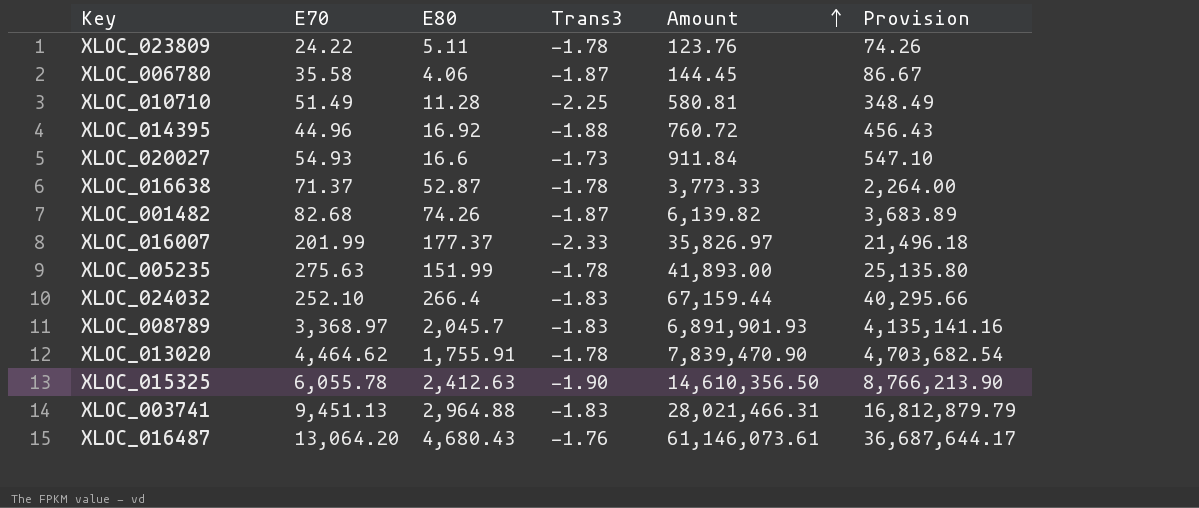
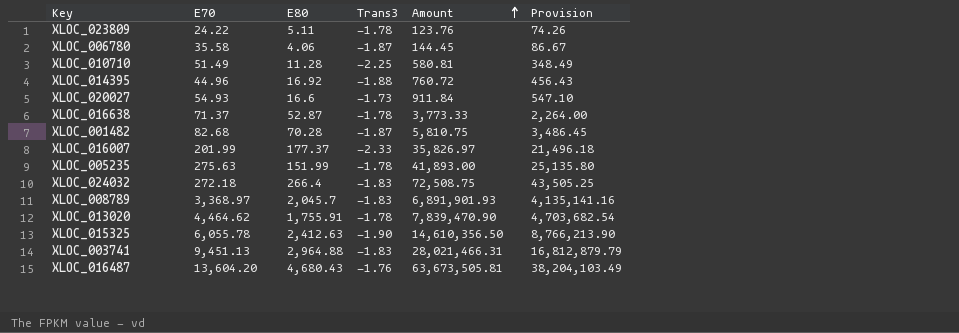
XLOC_001482 | E80: 74.26 -> 70.28
XLOC_001482 | Amount: 6,139.82 -> 5,810.75
XLOC_001482 | Provision: 3,683.89 -> 3,486.45
XLOC_024032 | E70: 252.10 -> 272.18
XLOC_024032 | Amount: 67,159.44 -> 72,508.75
XLOC_024032 | Provision: 40,295.66 -> 43,505.25
XLOC_016487 | E70: 13,064.20 -> 13,604.20
XLOC_016487 | Amount: 61,146,073.61 -> 63,673,505.81
XLOC_016487 | Provision: 36,687,644.17 -> 38,204,103.49

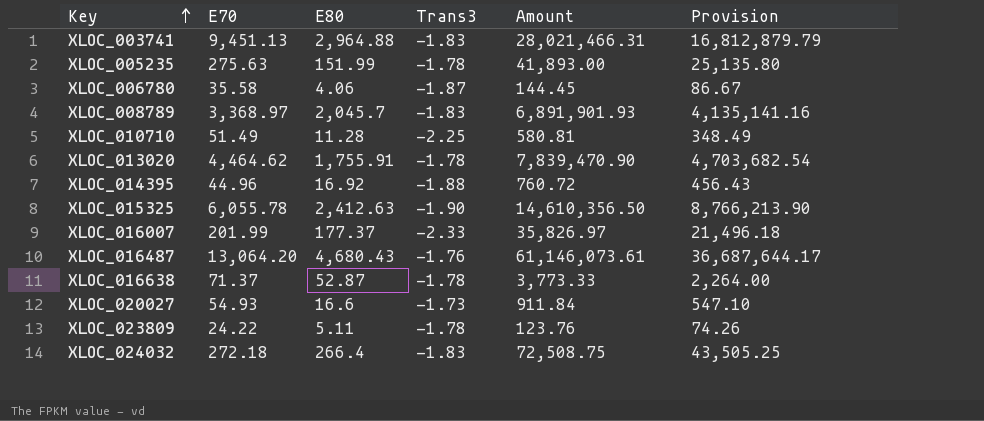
row order: Amount ascending -> Key ascending
row XLOC_001482: 82.68 | 70.28 | -1.87 | 5,810.75 | 3,486.45 -> none
XLOC_016487 | E70: 13,604.20 -> 13,064.20
XLOC_016487 | Amount: 63,673,505.81 -> 61,146,073.61
XLOC_016487 | Provision: 38,204,103.49 -> 36,687,644.17

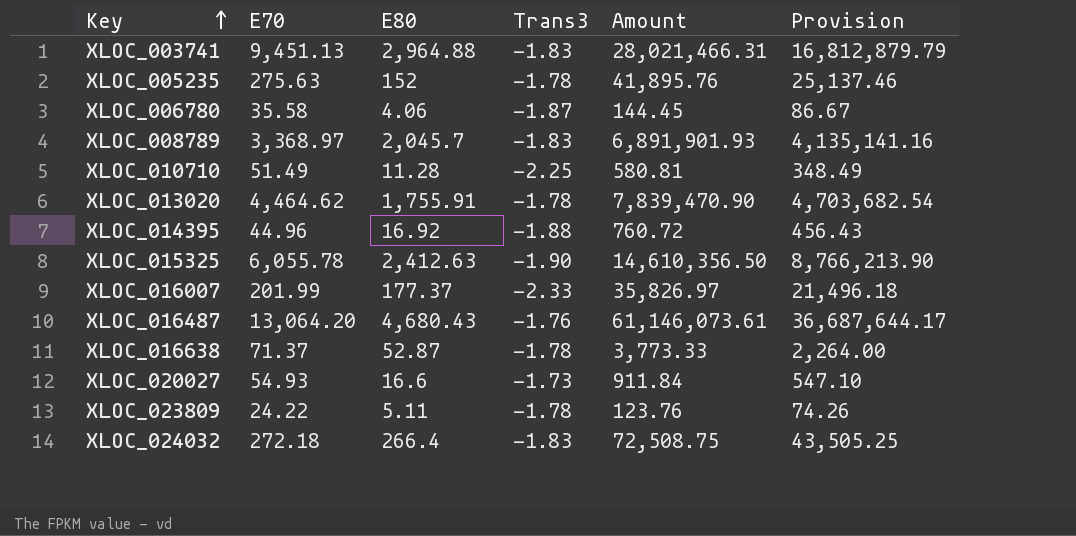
XLOC_005235 | E80: 151.99 -> 152
XLOC_005235 | Amount: 41,893.00 -> 41,895.76
XLOC_005235 | Provision: 25,135.80 -> 25,137.46

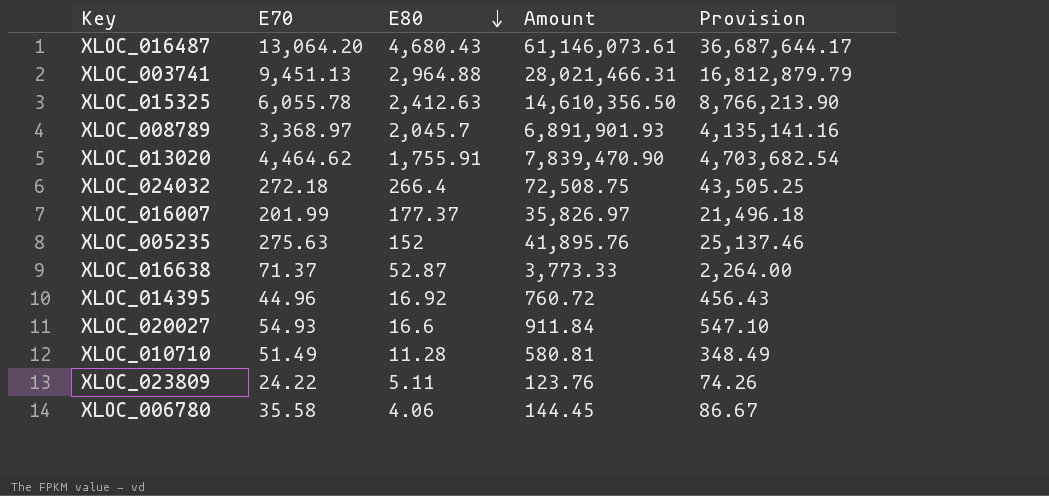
row order: Key ascending -> E80 descending
column Trans3 | position: 4 -> none

